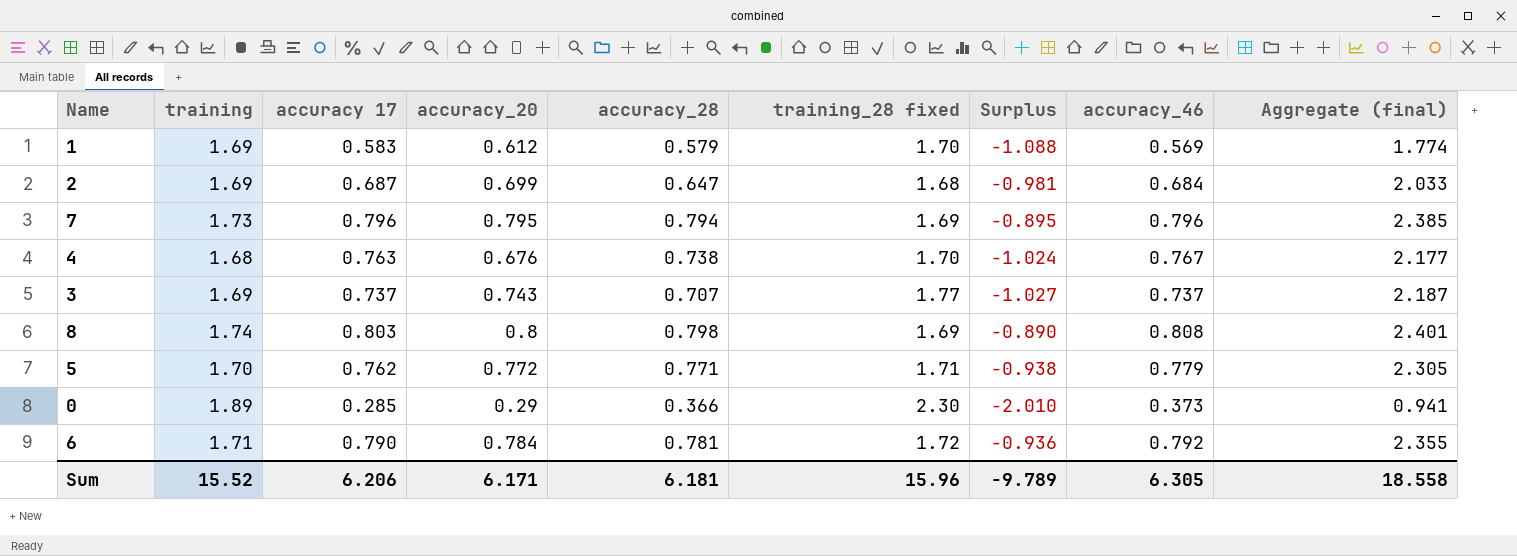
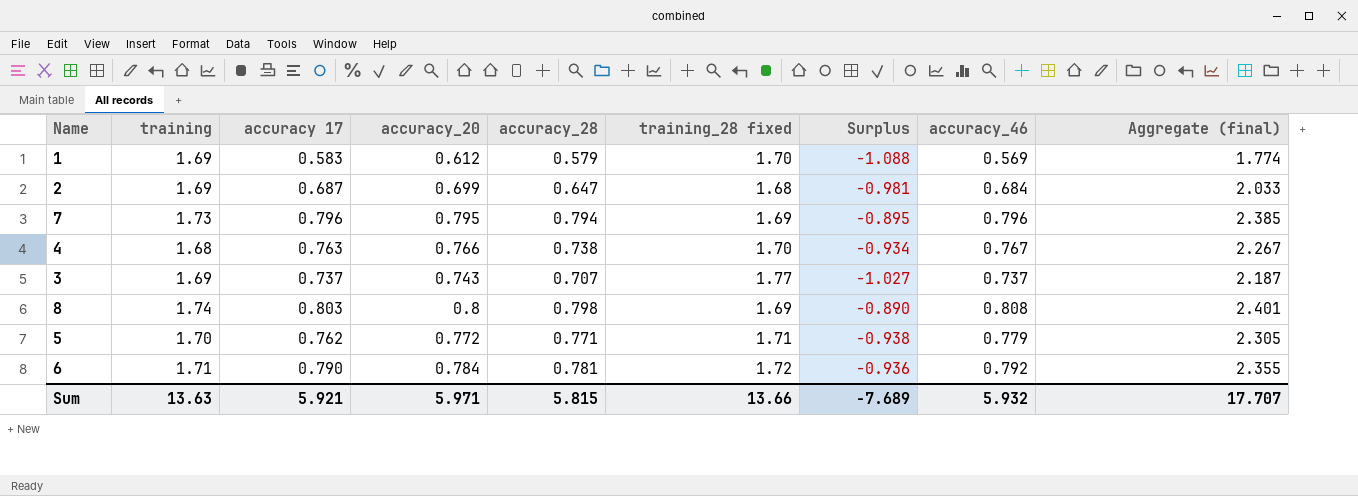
row 0: 1.89 | 0.285 | 0.29 | 0.366 | 2.30 | -2.010 | 0.373 | 0.941 -> none
4 | accuracy_20: 0.676 -> 0.766
4 | Surplus: -1.024 -> -0.934
4 | Aggregate (final): 2.177 -> 2.267
Sum | training: 15.52 -> 13.63
Sum | accuracy 17: 6.206 -> 5.921
Sum | accuracy_20: 6.171 -> 5.971
Sum | accuracy_28: 6.181 -> 5.815
Sum | training_28 fixed: 15.96 -> 13.66
Sum | Surplus: -9.789 -> -7.689
Sum | accuracy_46: 6.305 -> 5.932
Sum | Aggregate (final): 18.558 -> 17.707

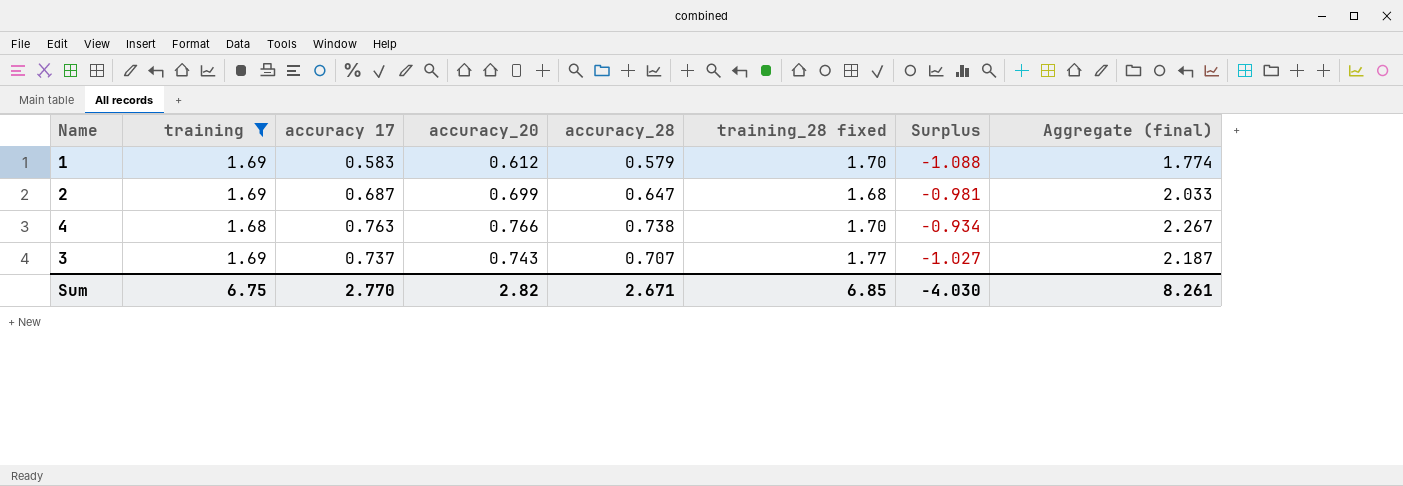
filter: none -> training <= 1.69
column accuracy_46 | position: 8 -> none
Sum | training: 13.63 -> 6.75
Sum | accuracy 17: 5.921 -> 2.770
Sum | accuracy_20: 5.971 -> 2.82
Sum | accuracy_28: 5.815 -> 2.671
Sum | training_28 fixed: 13.66 -> 6.85
Sum | Surplus: -7.689 -> -4.030
Sum | Aggregate (final): 17.707 -> 8.261

